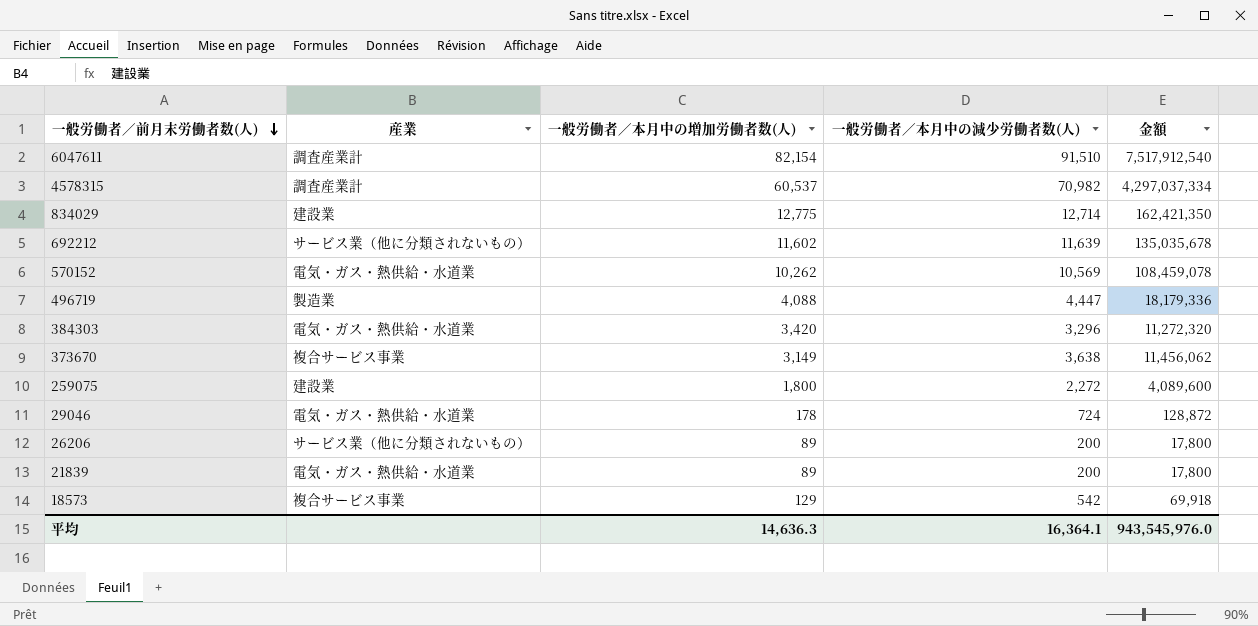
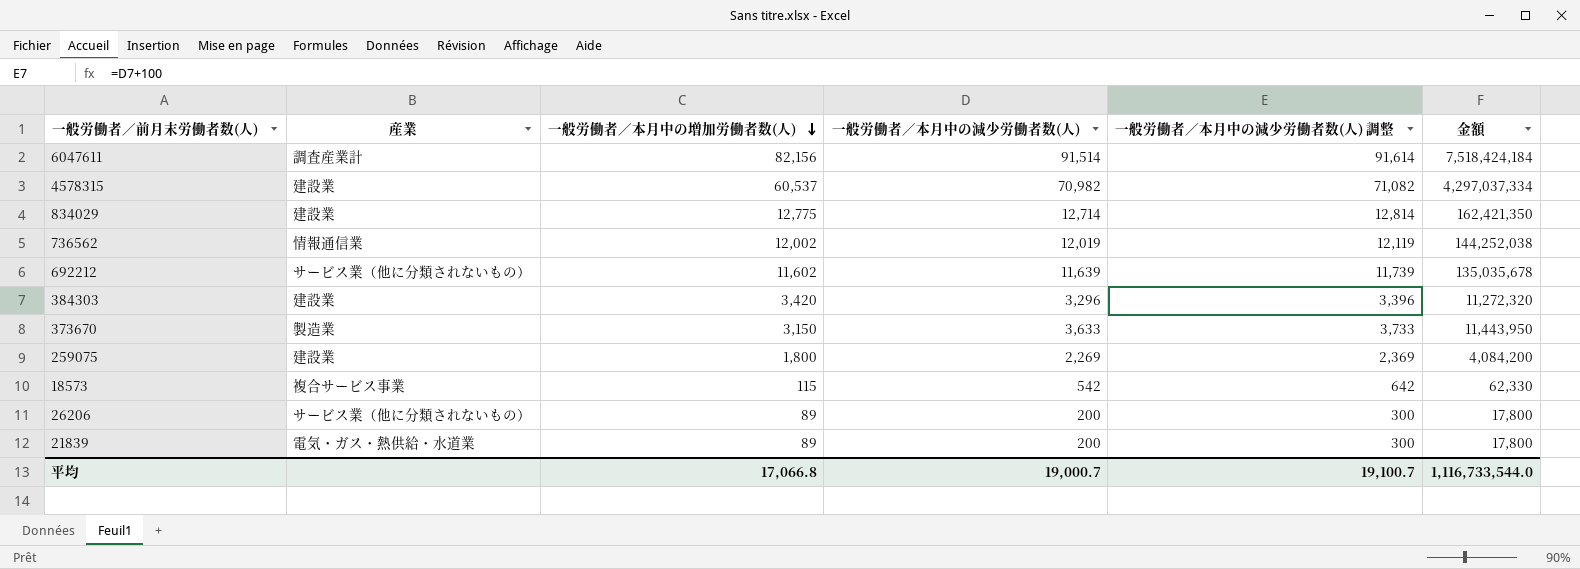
row order: 一般労働者／前月末労働者数(人) descending -> 一般労働者／本月中の増加労働者数(人) descending
column 一般労働者／本月中の減少労働者数(人) 調整 | formula: none -> [一般労働者／本月中の減少労働者数(人)] + 100
row 570152: 電気・ガス・熱供給・水道業 | 10,262 | 10,569 | 108,459,078 -> none
row 496719: 製造業 | 4,088 | 4,447 | 18,179,336 -> none
row 29046: 電気・ガス・熱供給・水道業 | 178 | 724 | 128,872 -> none
6047611 | 一般労働者／本月中の増加労働者数(人): 82,154 -> 82,156
6047611 | 一般労働者／本月中の減少労働者数(人): 91,510 -> 91,514
6047611 | 金額: 7,517,912,540 -> 7,518,424,184
4578315 | 産業: 調査産業計 -> 建設業
row 736562: none -> 情報通信業 | 12,002 | 12,019 | 12,119 | 144,252,038
384303 | 産業: 電気・ガス・熱供給・水道業 -> 建設業
373670 | 産業: 複合サービス事業 -> 製造業
373670 | 一般労働者／本月中の増加労働者数(人): 3,149 -> 3,150
373670 | 一般労働者／本月中の減少労働者数(人): 3,638 -> 3,633
373670 | 金額: 11,456,062 -> 11,443,950
259075 | 一般労働者／本月中の減少労働者数(人): 2,272 -> 2,269
259075 | 金額: 4,089,600 -> 4,084,200
18573 | 一般労働者／本月中の増加労働者数(人): 129 -> 115
18573 | 金額: 69,918 -> 62,330
平均 | 一般労働者／本月中の増加労働者数(人): 14,636.3 -> 17,066.8
平均 | 一般労働者／本月中の減少労働者数(人): 16,364.1 -> 19,000.7
平均 | 金額: 943,545,976.0 -> 1,116,733,544.0

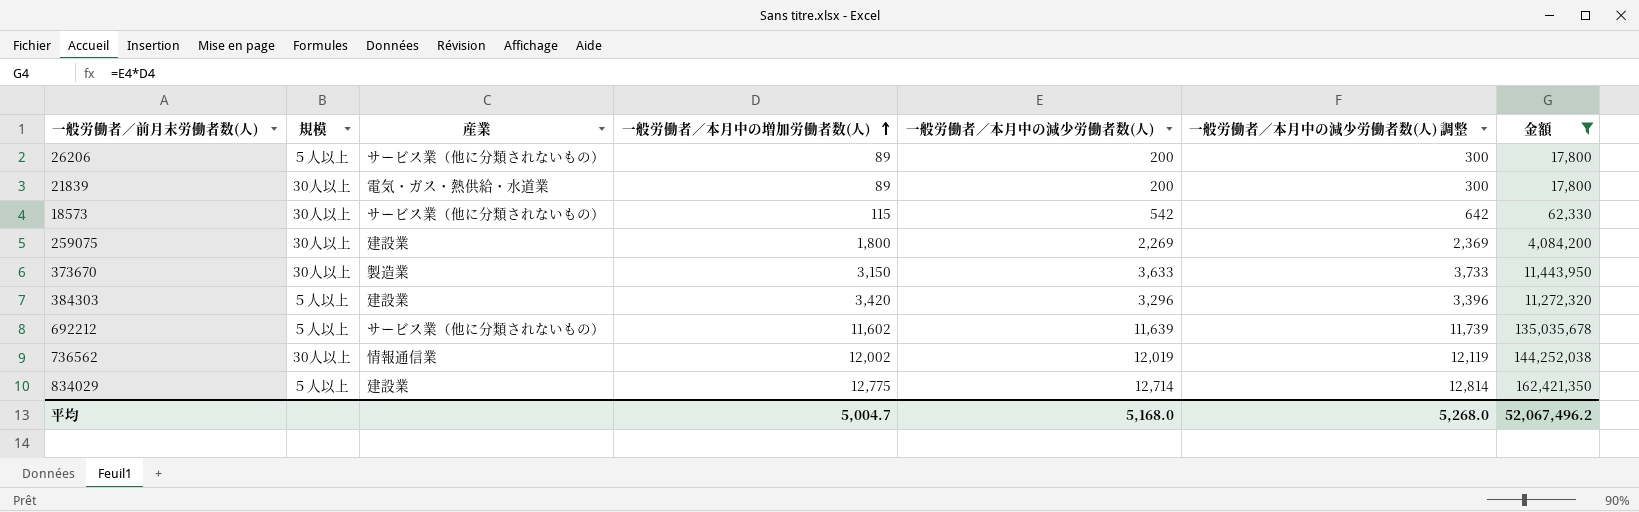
filter: none -> 金額 <= 162,421,350
row order: 一般労働者／本月中の増加労働者数(人) descending -> 一般労働者／本月中の増加労働者数(人) ascending
column 規模 | position: none -> 2
18573 | 産業: 複合サービス事業 -> サービス業（他に分類されないもの）
平均 | 一般労働者／本月中の増加労働者数(人): 17,066.8 -> 5,004.7
平均 | 一般労働者／本月中の減少労働者数(人): 19,000.7 -> 5,168.0
平均 | 一般労働者／本月中の減少労働者数(人) 調整: 19,100.7 -> 5,268.0
平均 | 金額: 1,116,733,544.0 -> 52,067,496.2

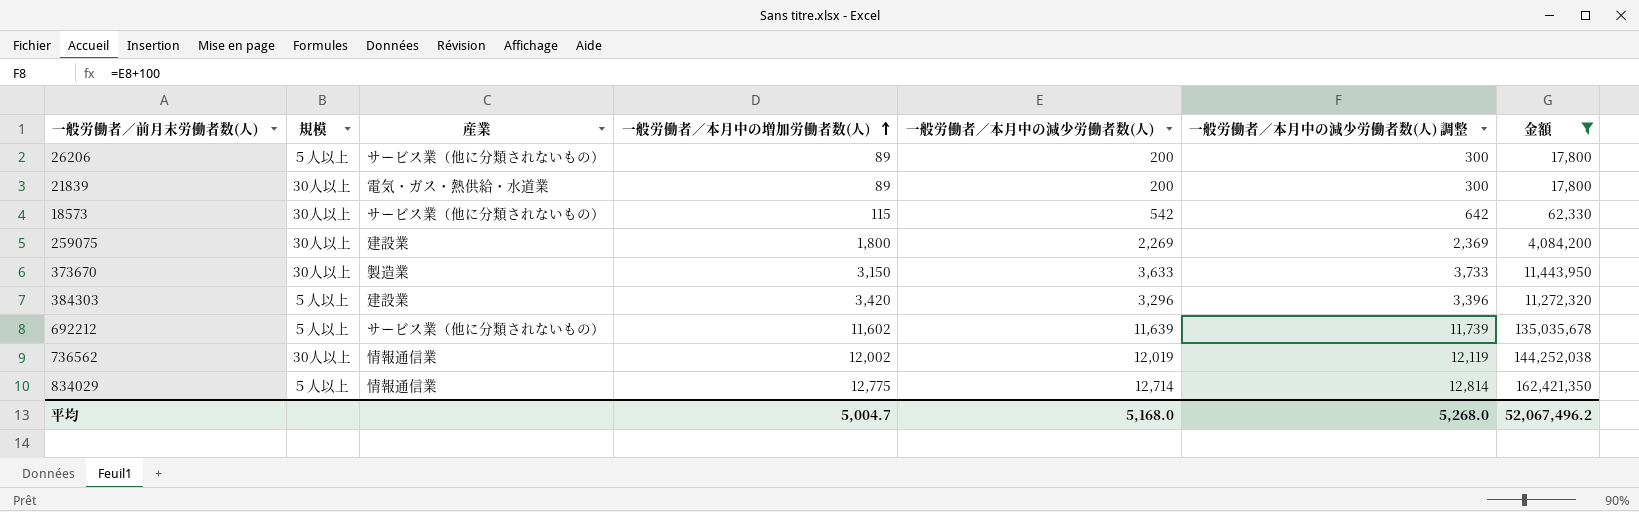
834029 | 産業: 建設業 -> 情報通信業

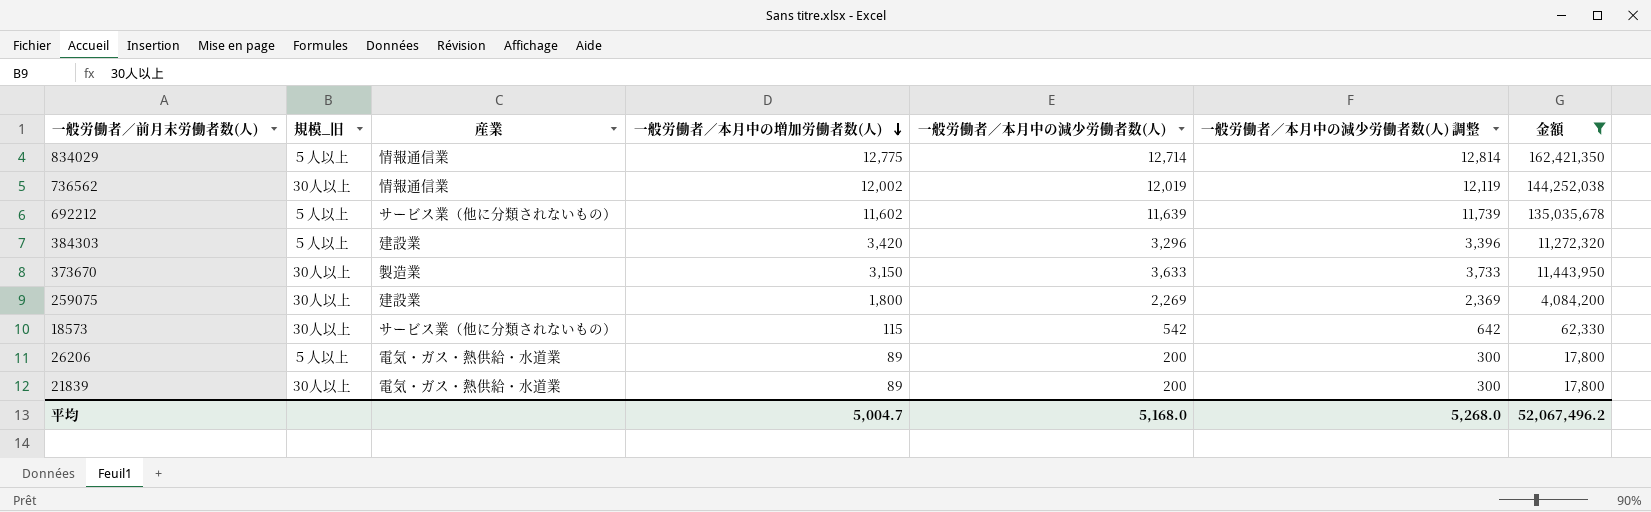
row order: 一般労働者／本月中の増加労働者数(人) ascending -> 一般労働者／本月中の増加労働者数(人) descending
column name: 規模 -> 規模_旧
26206 | 産業: サービス業（他に分類されないもの） -> 電気・ガス・熱供給・水道業

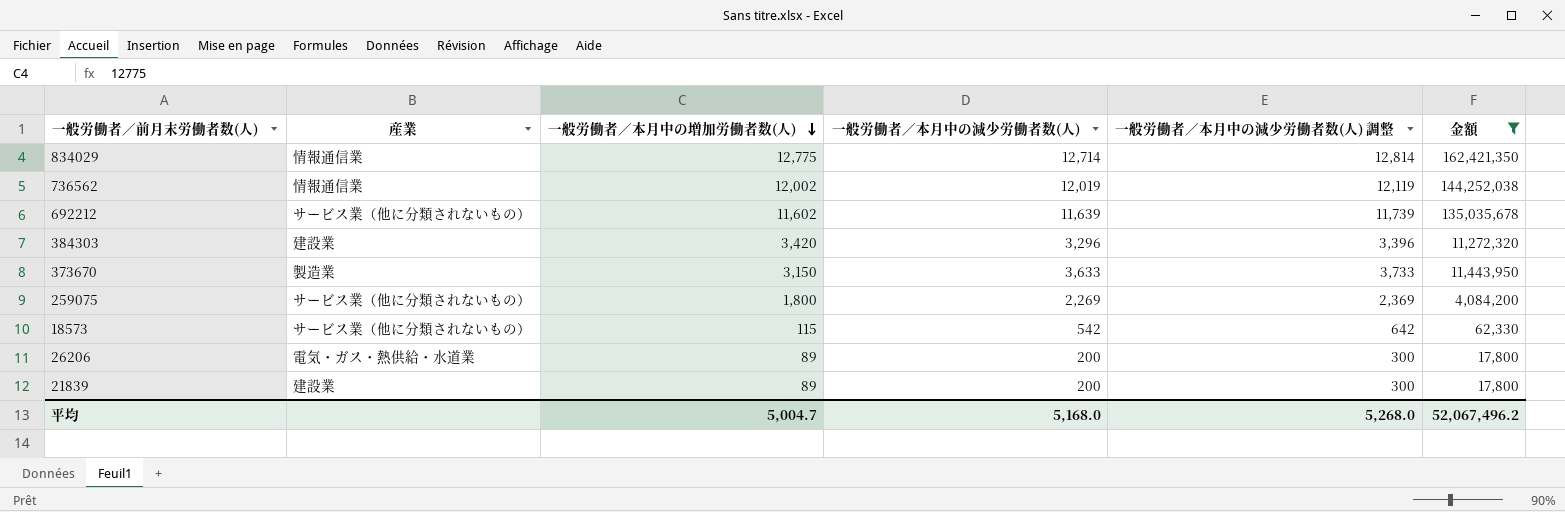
column 規模_旧 | position: 2 -> none
259075 | 産業: 建設業 -> サービス業（他に分類されないもの）
21839 | 産業: 電気・ガス・熱供給・水道業 -> 建設業

